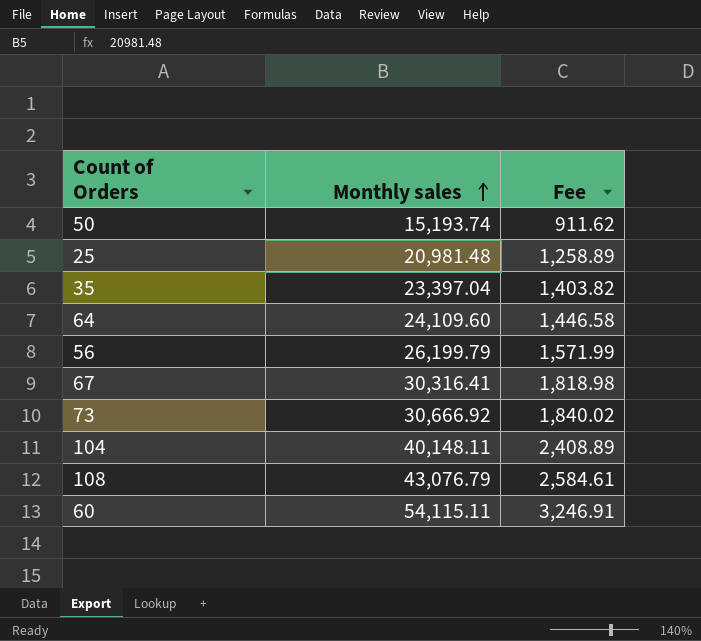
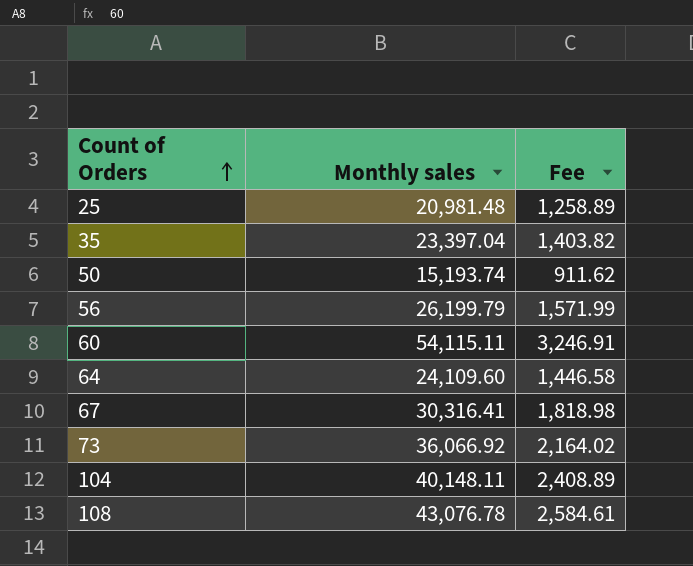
row order: Monthly sales ascending -> Count of Orders ascending
73 | Monthly sales: 30,666.92 -> 36,066.92
73 | Fee: 1,840.02 -> 2,164.02
108 | Monthly sales: 43,076.79 -> 43,076.78

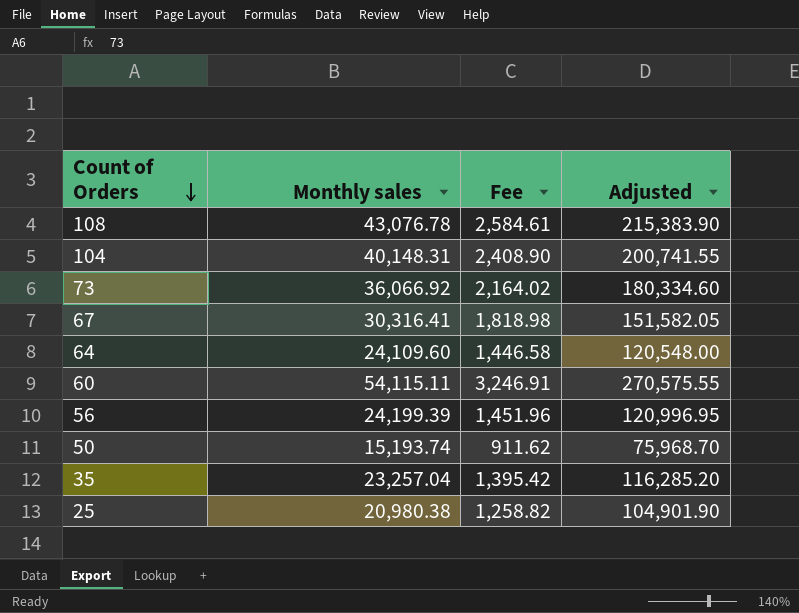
row order: Count of Orders ascending -> Count of Orders descending
column Adjusted | formula: none -> [Monthly sales] * 5
104 | Monthly sales: 40,148.11 -> 40,148.31
104 | Fee: 2,408.89 -> 2,408.90
56 | Monthly sales: 26,199.79 -> 24,199.39
56 | Fee: 1,571.99 -> 1,451.96
35 | Monthly sales: 23,397.04 -> 23,257.04
35 | Fee: 1,403.82 -> 1,395.42
25 | Monthly sales: 20,981.48 -> 20,980.38
25 | Fee: 1,258.89 -> 1,258.82

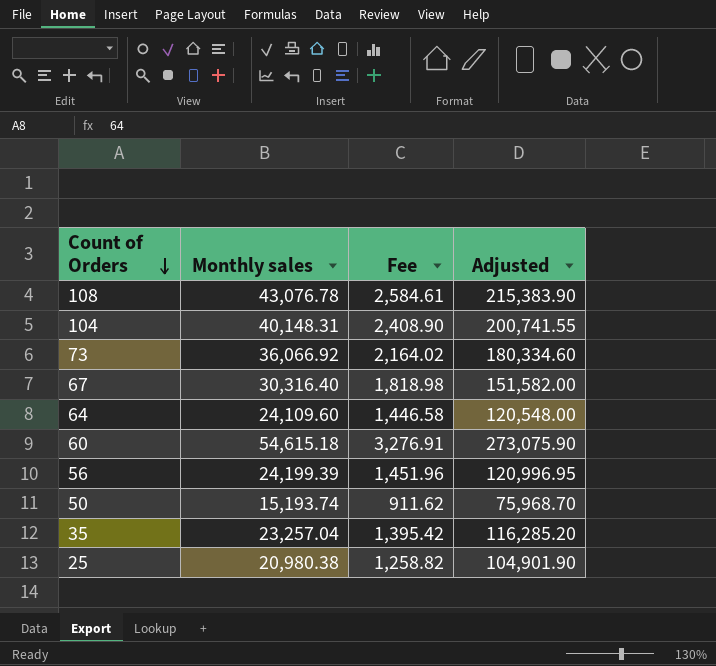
67 | Monthly sales: 30,316.41 -> 30,316.40
67 | Adjusted: 151,582.05 -> 151,582.00
60 | Monthly sales: 54,115.11 -> 54,615.18
60 | Fee: 3,246.91 -> 3,276.91
60 | Adjusted: 270,575.55 -> 273,075.90

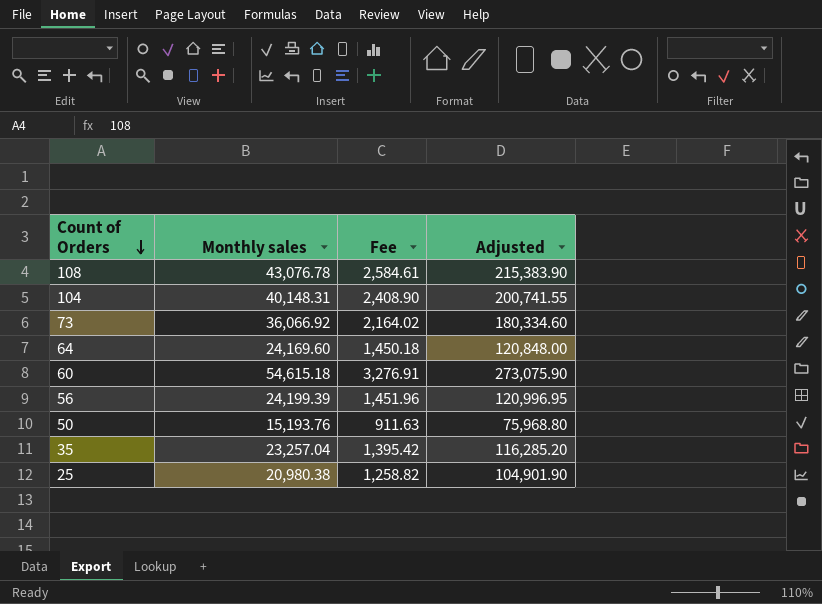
row 67: 30,316.40 | 1,818.98 | 151,582.00 -> none
64 | Monthly sales: 24,109.60 -> 24,169.60
64 | Fee: 1,446.58 -> 1,450.18
64 | Adjusted: 120,548.00 -> 120,848.00
50 | Monthly sales: 15,193.74 -> 15,193.76
50 | Fee: 911.62 -> 911.63
50 | Adjusted: 75,968.70 -> 75,968.80

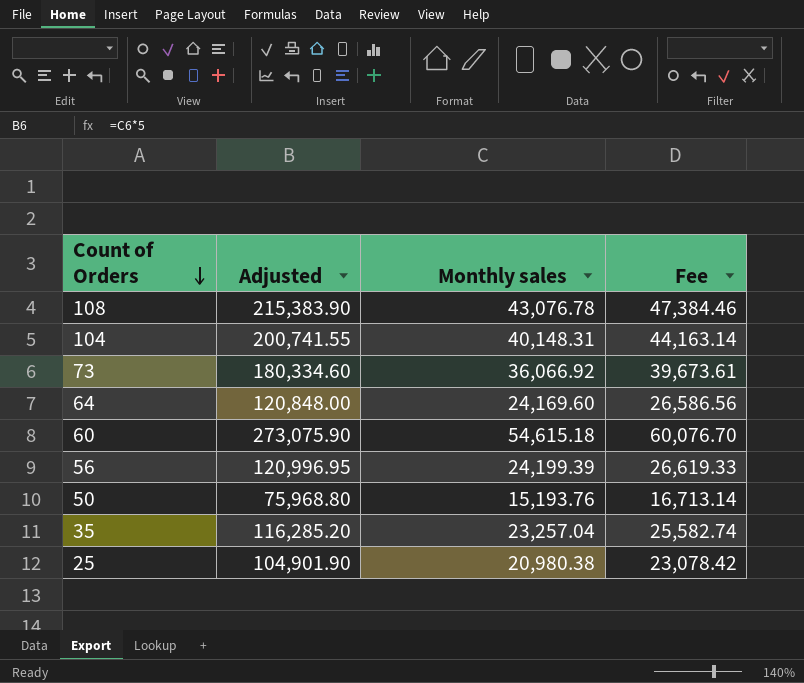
column Adjusted | position: 4 -> 2
column Fee | formula: [Monthly sales] * 0.06 -> [Monthly sales] * 1.1

